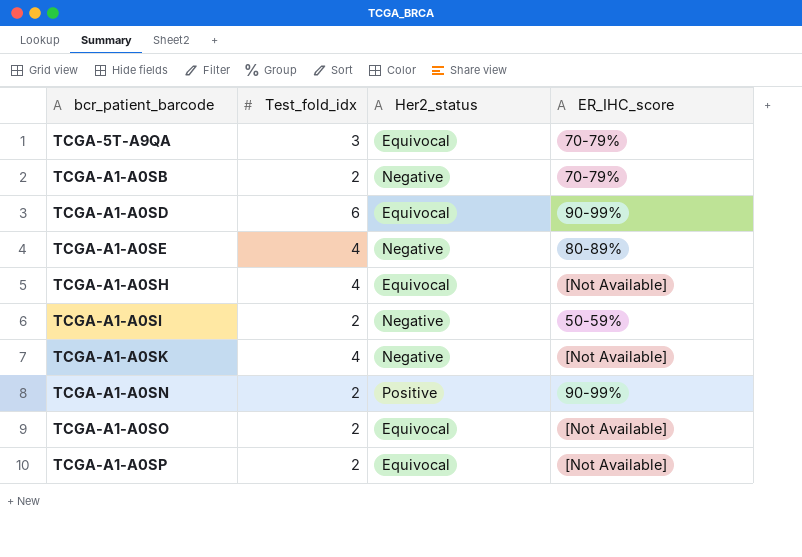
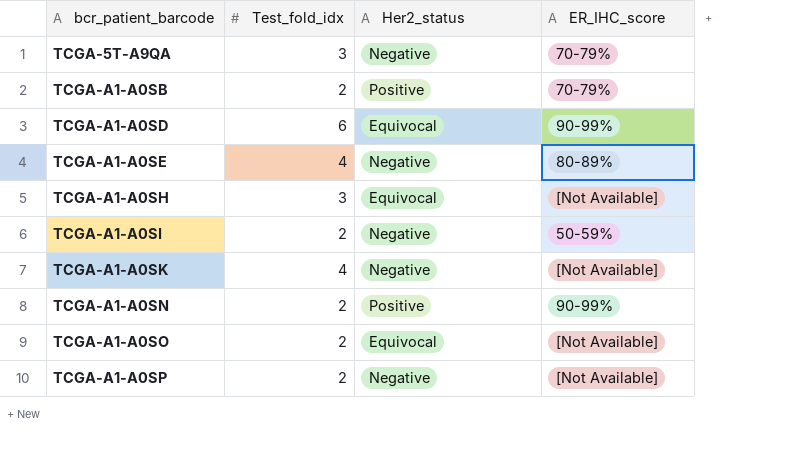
TCGA-5T-A9QA | Her2_status: Equivocal -> Negative
TCGA-A1-A0SB | Her2_status: Negative -> Positive
TCGA-A1-A0SH | Test_fold_idx: 4 -> 3
TCGA-A1-A0SP | Her2_status: Equivocal -> Negative

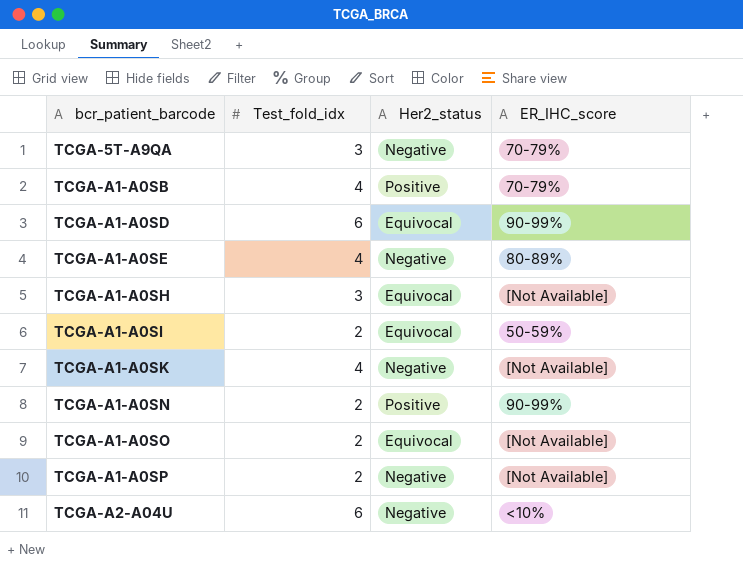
TCGA-A1-A0SB | Test_fold_idx: 2 -> 4
TCGA-A1-A0SI | Her2_status: Negative -> Equivocal
row TCGA-A2-A04U: none -> 6 | Negative | <10%

